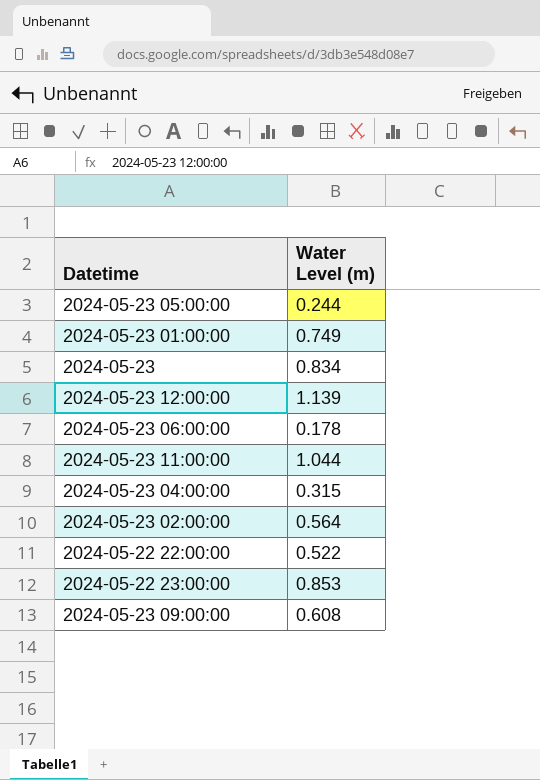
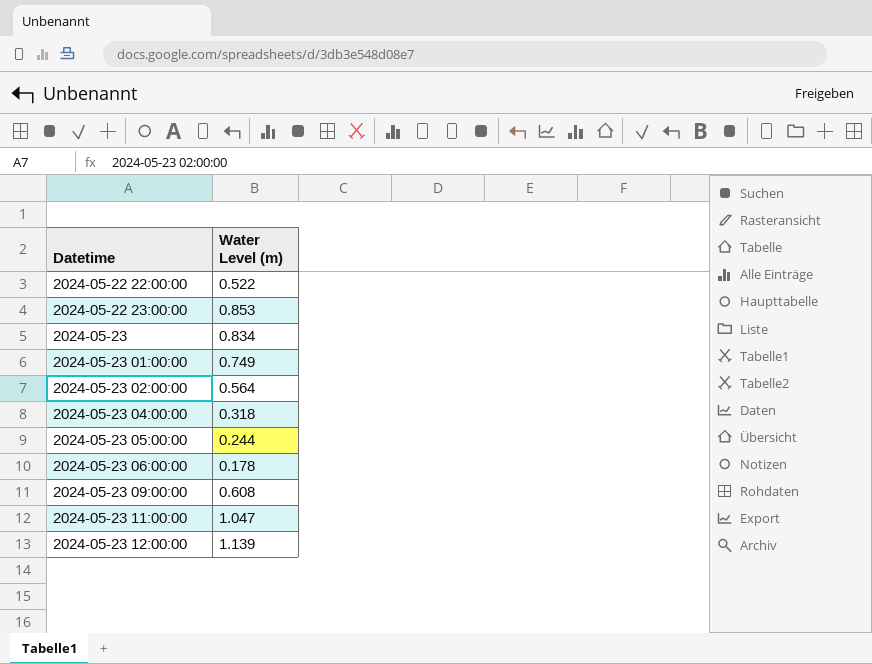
row order: none -> Datetime ascending
2024-05-23 04:00:00 | Water Level (m): 0.315 -> 0.318
2024-05-23 11:00:00 | Water Level (m): 1.044 -> 1.047

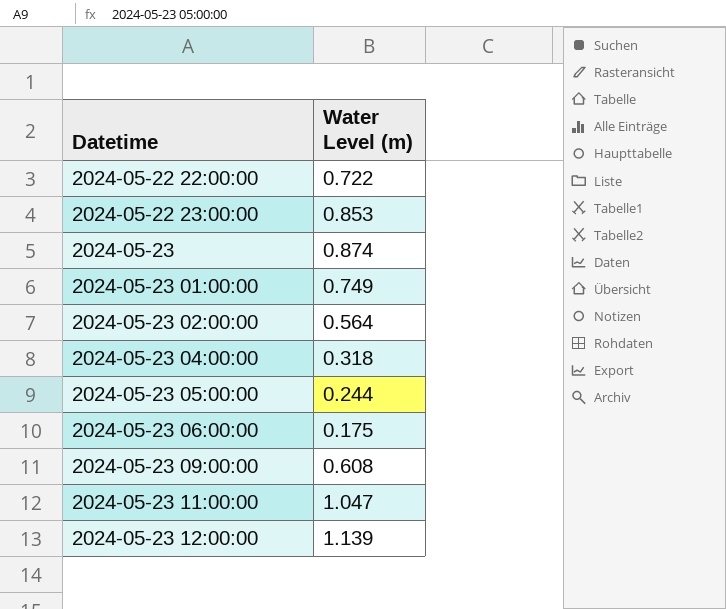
2024-05-22 22:00:00 | Water Level (m): 0.522 -> 0.722
2024-05-23 | Water Level (m): 0.834 -> 0.874
2024-05-23 06:00:00 | Water Level (m): 0.178 -> 0.175

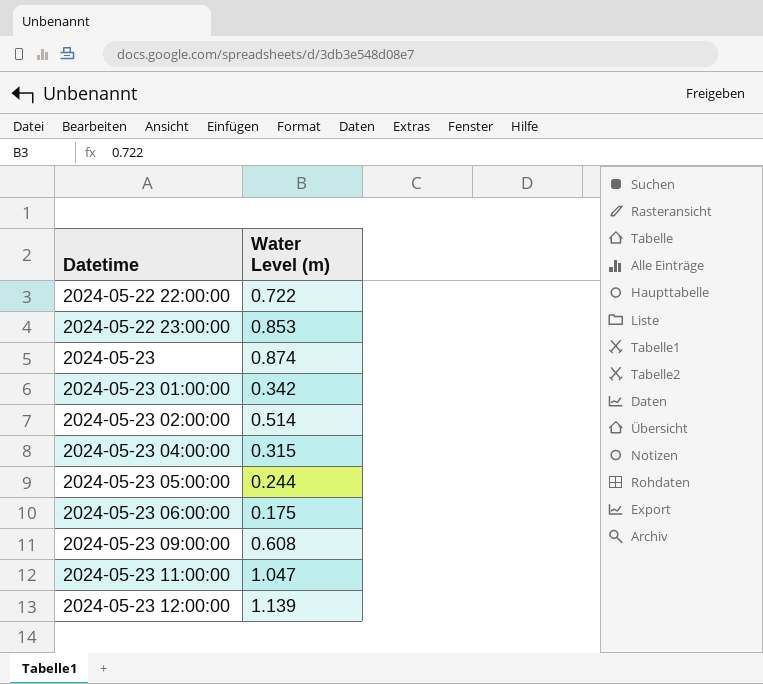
2024-05-23 01:00:00 | Water Level (m): 0.749 -> 0.342
2024-05-23 02:00:00 | Water Level (m): 0.564 -> 0.514
2024-05-23 04:00:00 | Water Level (m): 0.318 -> 0.315

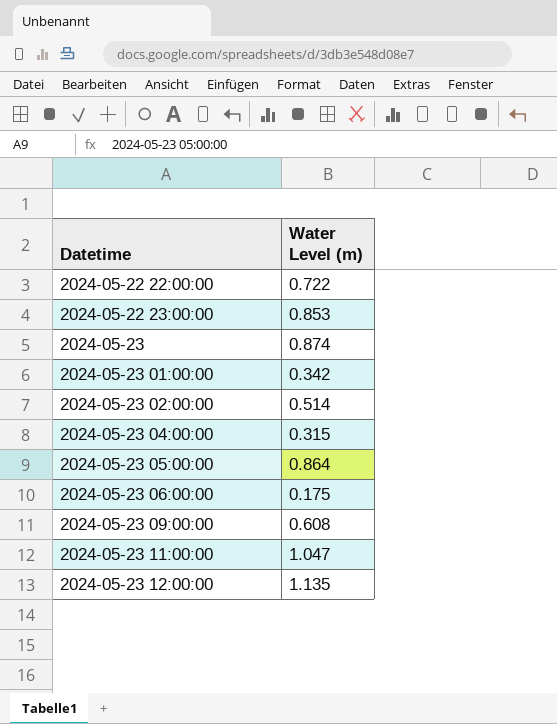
2024-05-23 05:00:00 | Water Level (m): 0.244 -> 0.864
2024-05-23 12:00:00 | Water Level (m): 1.139 -> 1.135

